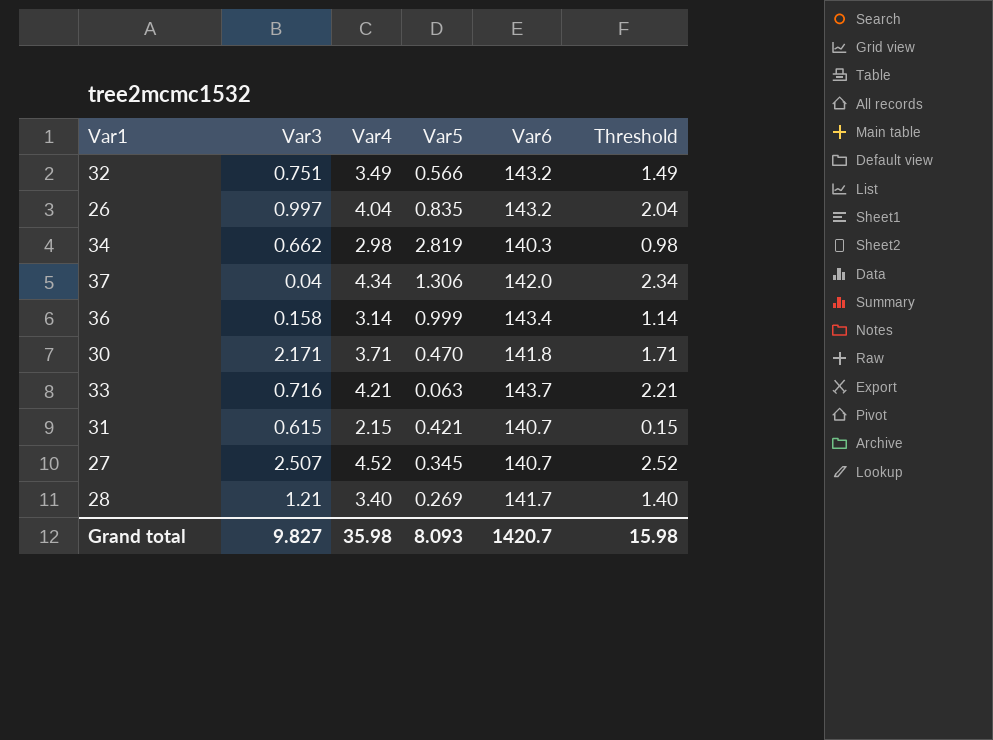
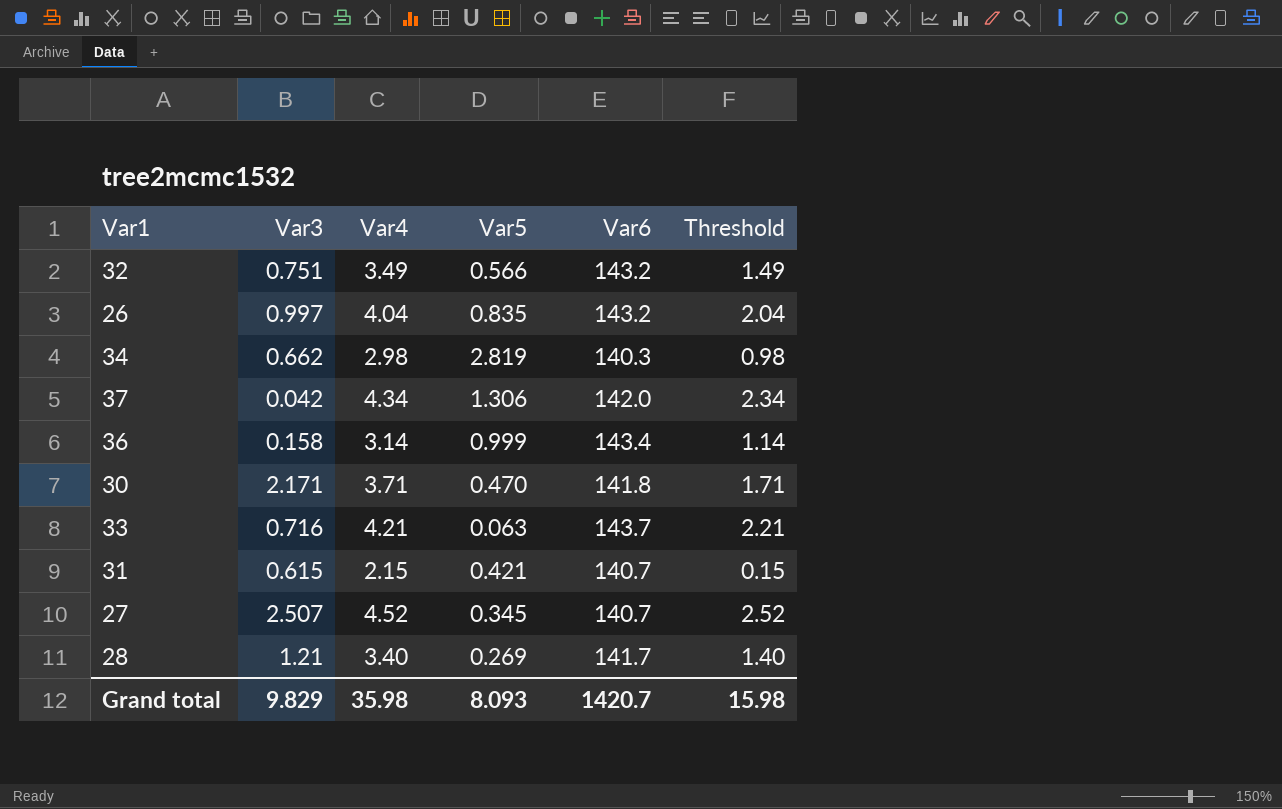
37 | Var3: 0.04 -> 0.042
Grand total | Var3: 9.827 -> 9.829

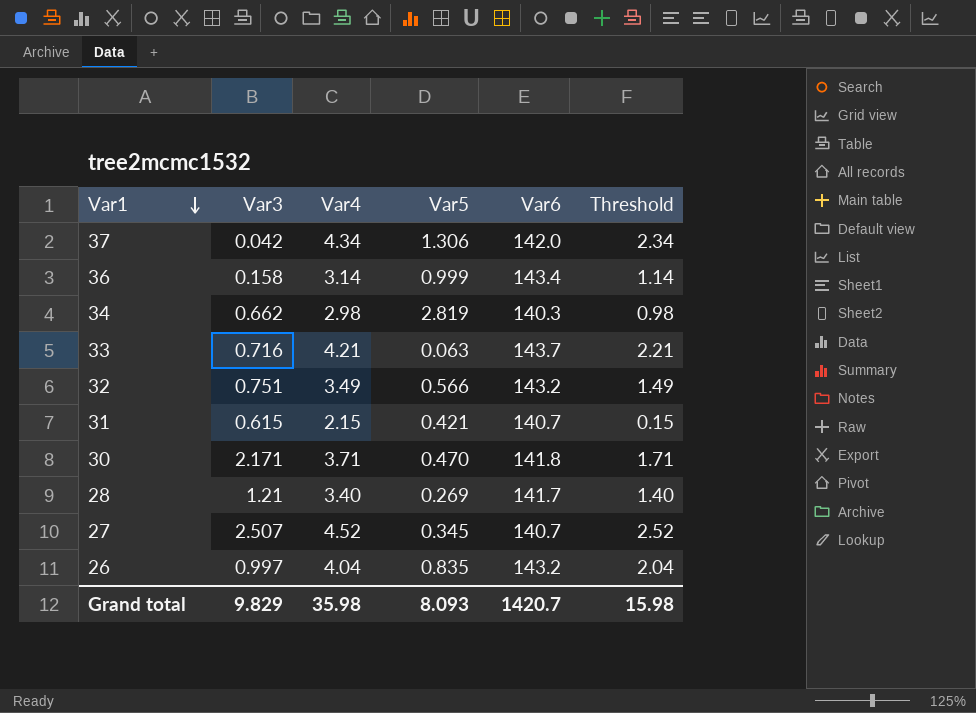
row order: none -> Var1 descending

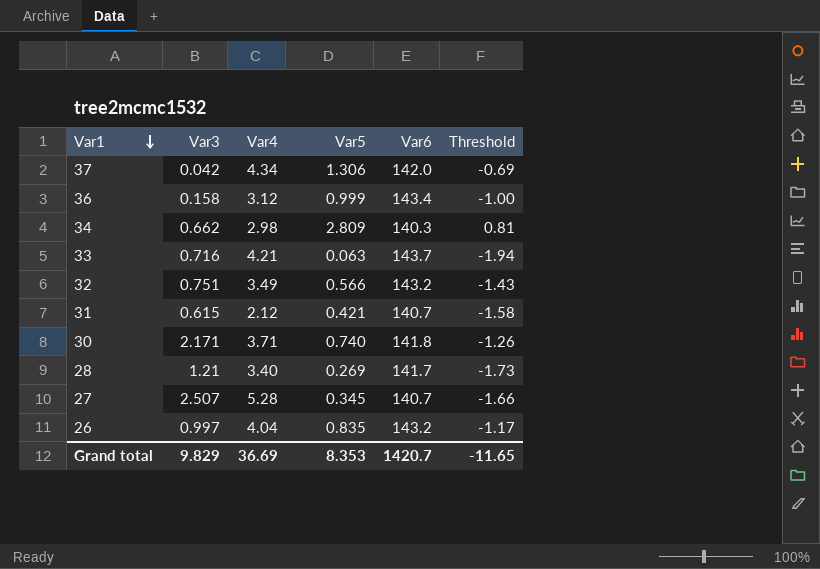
column Threshold | formula: [Var4] - 2 -> [Var5] - 2
36 | Var4: 3.14 -> 3.12
34 | Var5: 2.819 -> 2.809
31 | Var4: 2.15 -> 2.12
30 | Var5: 0.470 -> 0.740
27 | Var4: 4.52 -> 5.28
Grand total | Var4: 35.98 -> 36.69
Grand total | Var5: 8.093 -> 8.353
Grand total | Threshold: 15.98 -> -11.65

